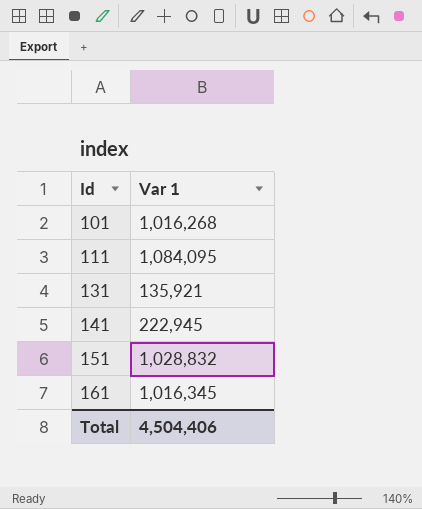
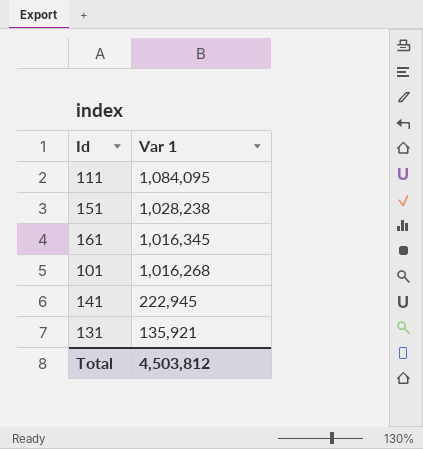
row order: Id ascending -> Var 1 descending
151 | Var 1: 1,028,832 -> 1,028,238
Total | Var 1: 4,504,406 -> 4,503,812

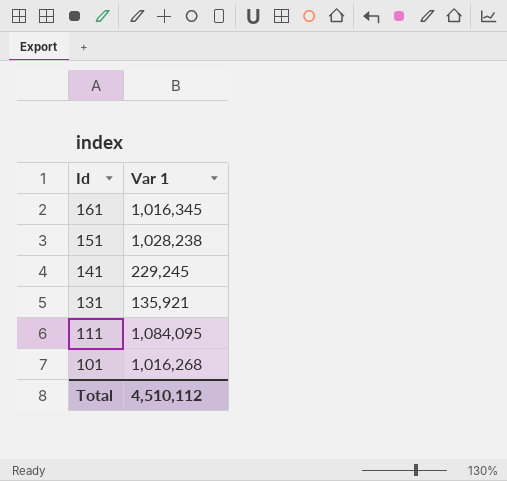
row order: Var 1 descending -> Id descending
141 | Var 1: 222,945 -> 229,245
Total | Var 1: 4,503,812 -> 4,510,112

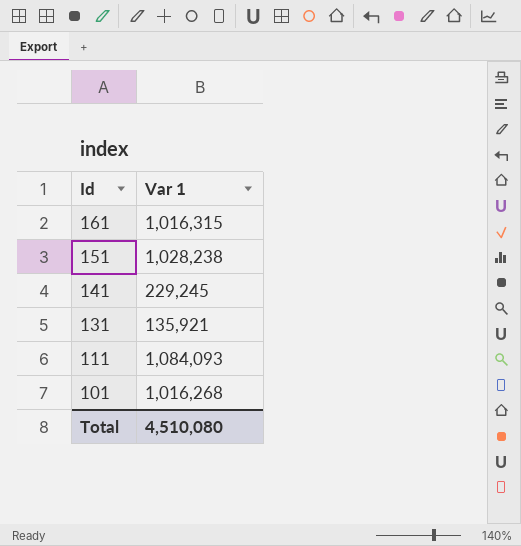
161 | Var 1: 1,016,345 -> 1,016,315
111 | Var 1: 1,084,095 -> 1,084,093
Total | Var 1: 4,510,112 -> 4,510,080

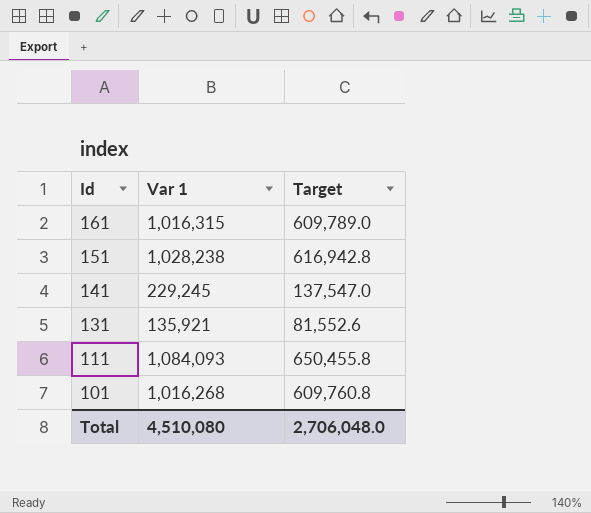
column Target | formula: none -> [Var 1] * 0.6

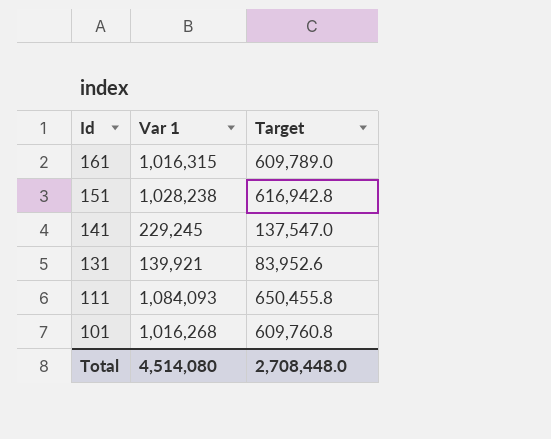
131 | Var 1: 135,921 -> 139,921
131 | Target: 81,552.6 -> 83,952.6
Total | Var 1: 4,510,080 -> 4,514,080
Total | Target: 2,706,048.0 -> 2,708,448.0

